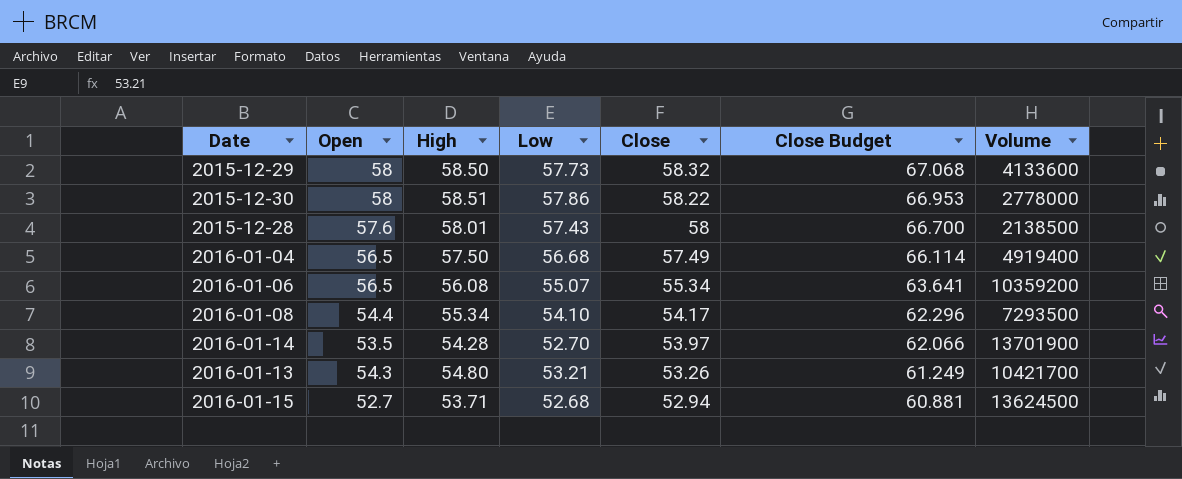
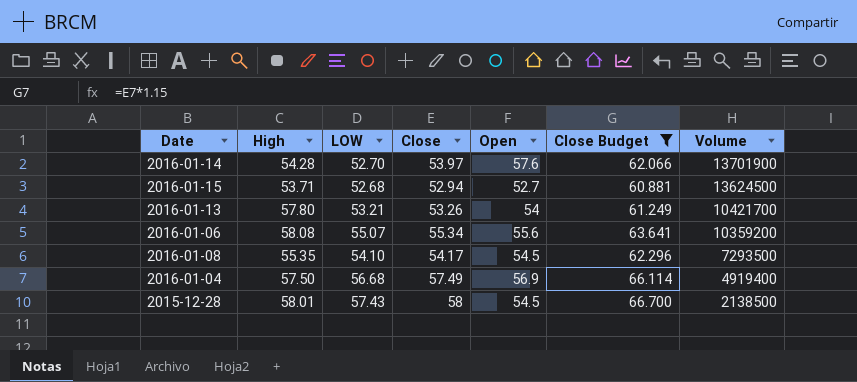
filter: none -> Close Budget <= 66.700
row order: Close descending -> Volume descending
column name: Low -> LOW
column Open | position: 2 -> 5
2016-01-14 | Open: 53.5 -> 57.6
2016-01-13 | High: 54.80 -> 57.80
2016-01-13 | Open: 54.3 -> 54
2016-01-06 | High: 56.08 -> 58.08
2016-01-06 | Open: 56.5 -> 55.6
2016-01-08 | High: 55.34 -> 55.35
2016-01-08 | Open: 54.4 -> 54.5
2016-01-04 | Open: 56.5 -> 56.9
2015-12-28 | Open: 57.6 -> 54.5

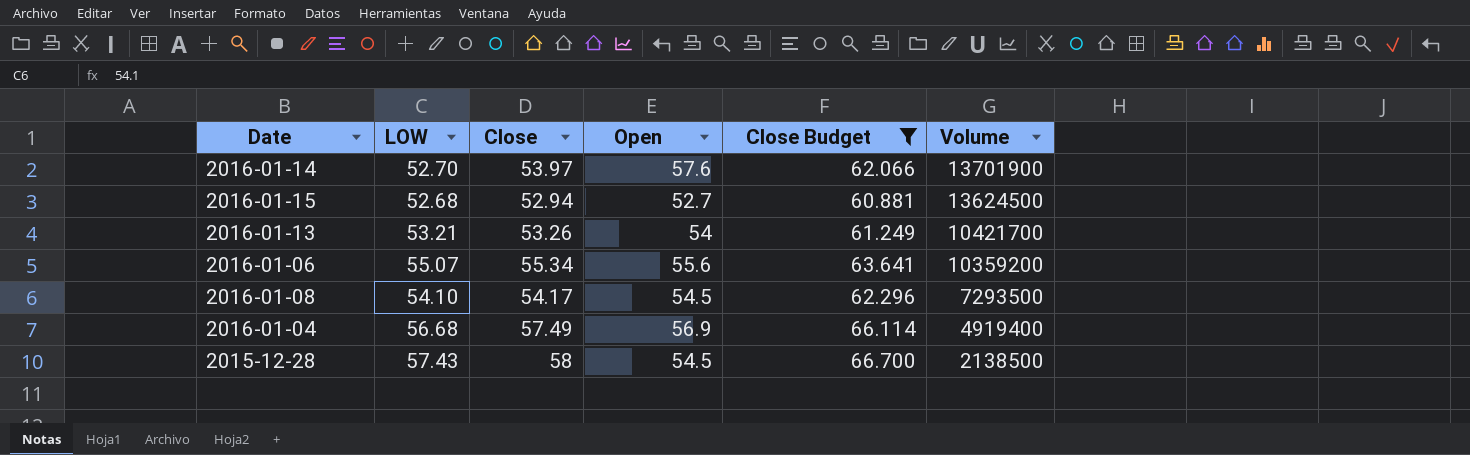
column High | position: 2 -> none

